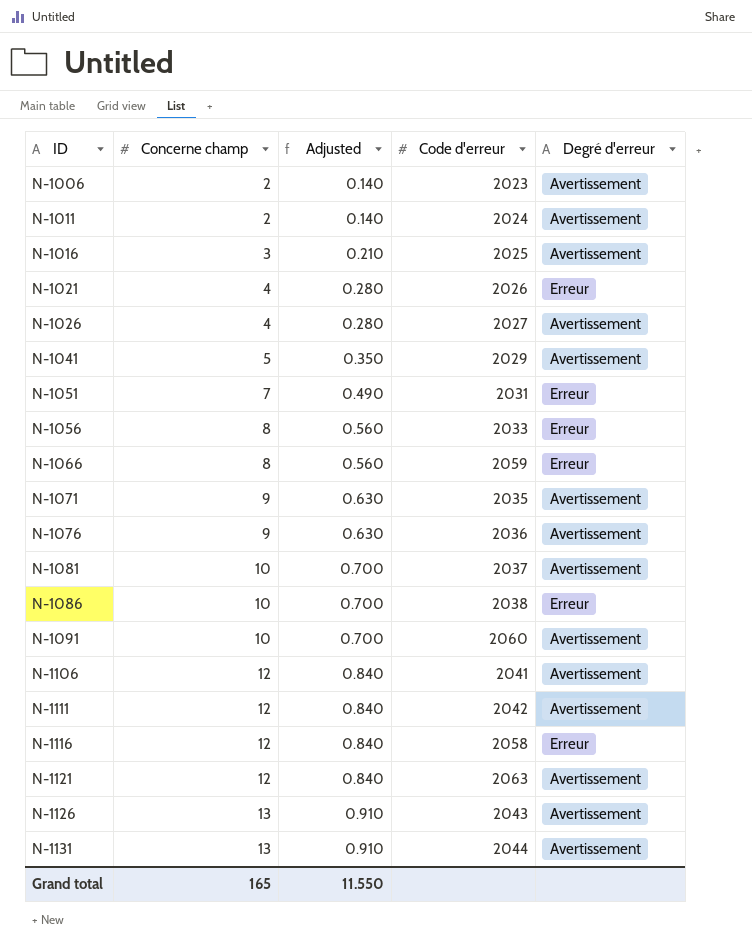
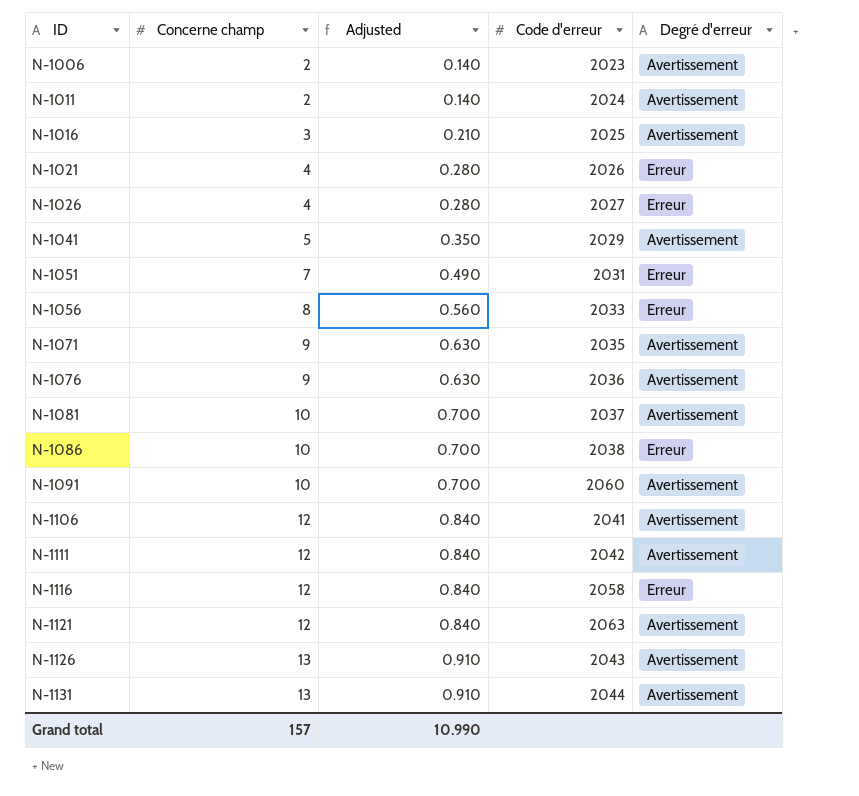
row N-1066: 8 | 0.560 | 2059 | Erreur -> none
N-1026 | Degré d'erreur: Avertissement -> Erreur
Grand total | Concerne champ: 165 -> 157
Grand total | Adjusted: 11.550 -> 10.990

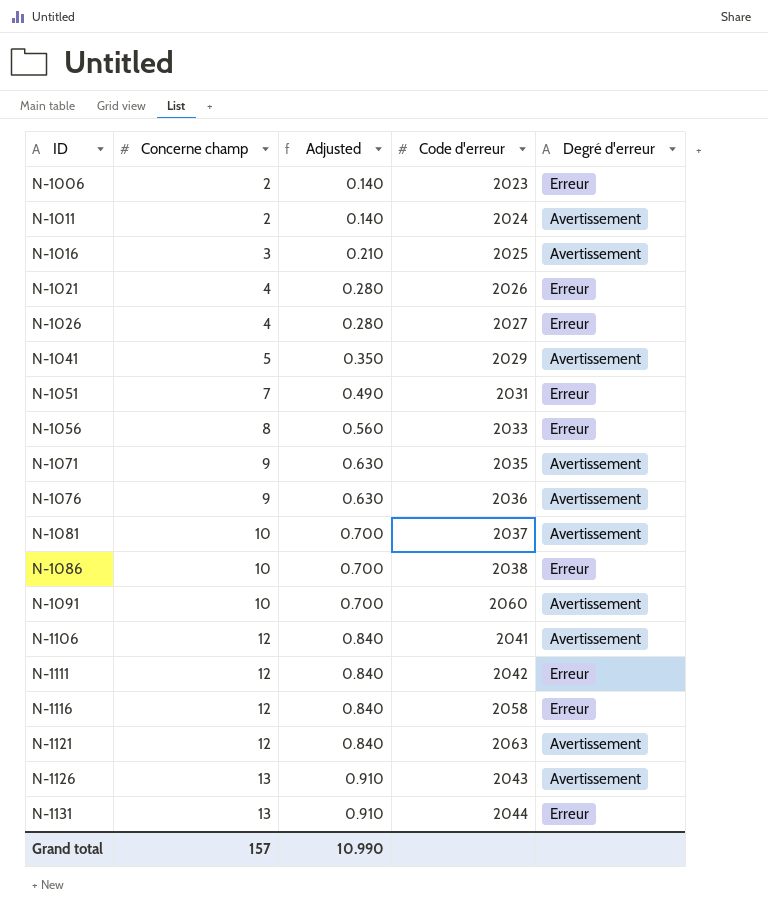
N-1006 | Degré d'erreur: Avertissement -> Erreur
N-1111 | Degré d'erreur: Avertissement -> Erreur
N-1131 | Degré d'erreur: Avertissement -> Erreur

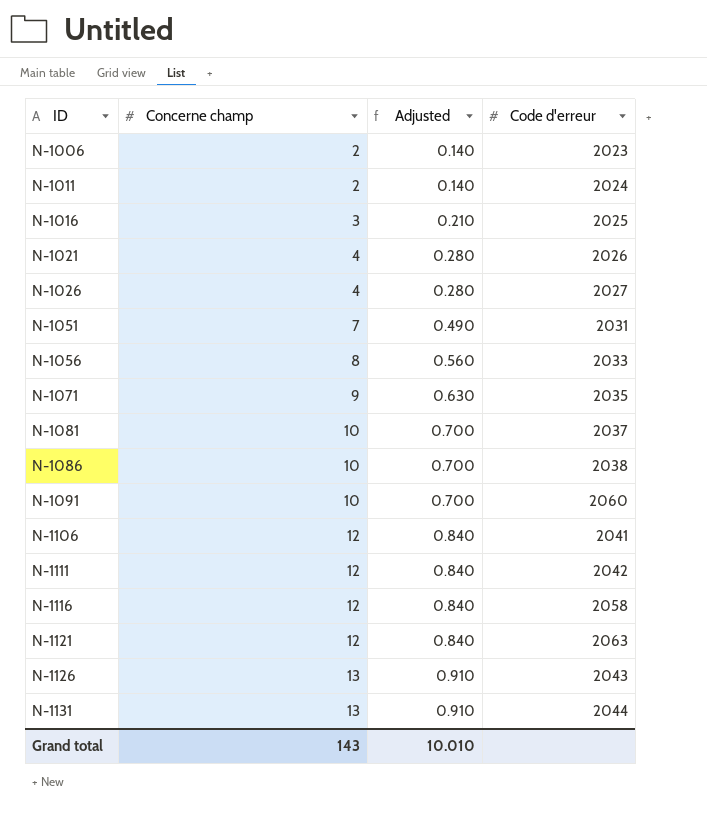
column Degré d'erreur | position: 5 -> none
row N-1041: 5 | 0.350 | 2029 | Avertissement -> none
row N-1076: 9 | 0.630 | 2036 | Avertissement -> none
Grand total | Concerne champ: 157 -> 143
Grand total | Adjusted: 10.990 -> 10.010

